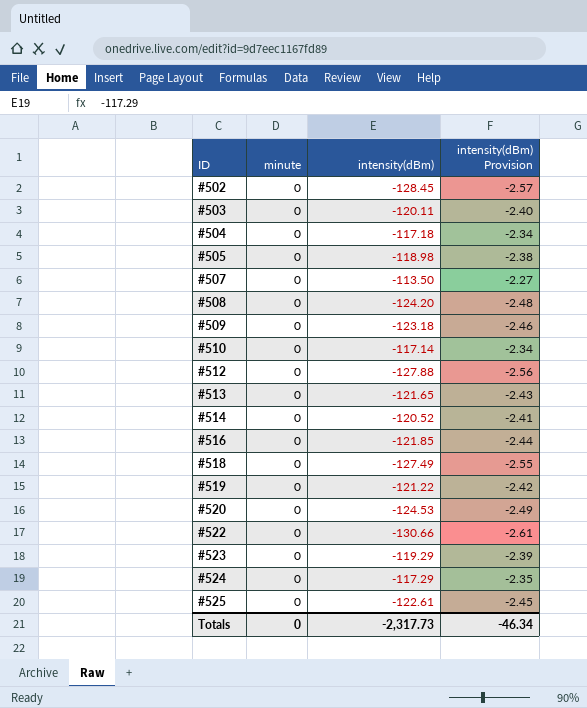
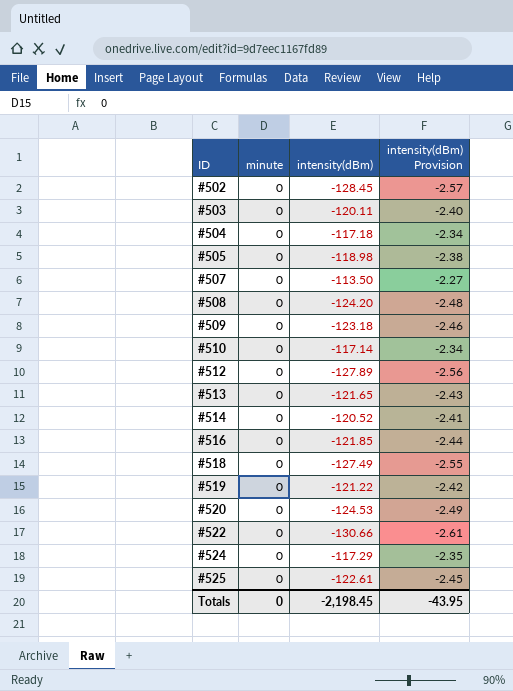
row #523: 0 | -119.29 | -2.39 -> none
#512 | intensity(dBm): -127.88 -> -127.89
Totals | intensity(dBm): -2,317.73 -> -2,198.45
Totals | intensity(dBm) Provision: -46.34 -> -43.95

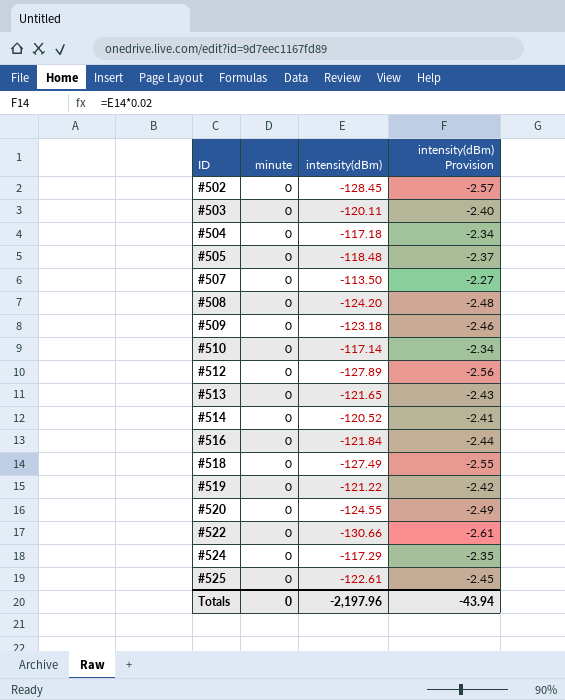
#505 | intensity(dBm): -118.98 -> -118.48
#505 | intensity(dBm) Provision: -2.38 -> -2.37
#516 | intensity(dBm): -121.85 -> -121.84
#520 | intensity(dBm): -124.53 -> -124.55
Totals | intensity(dBm): -2,198.45 -> -2,197.96
Totals | intensity(dBm) Provision: -43.95 -> -43.94

